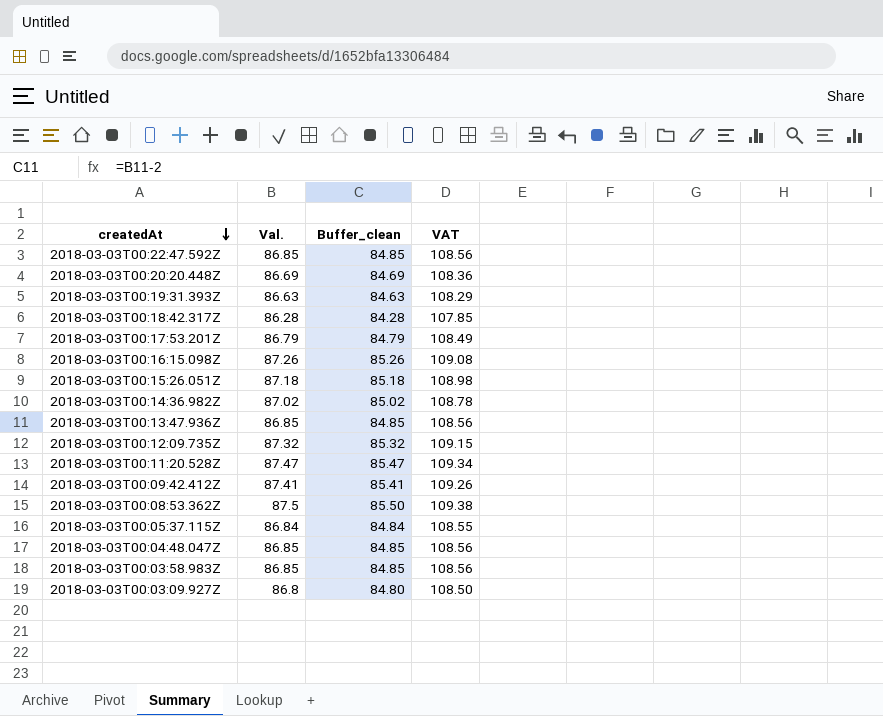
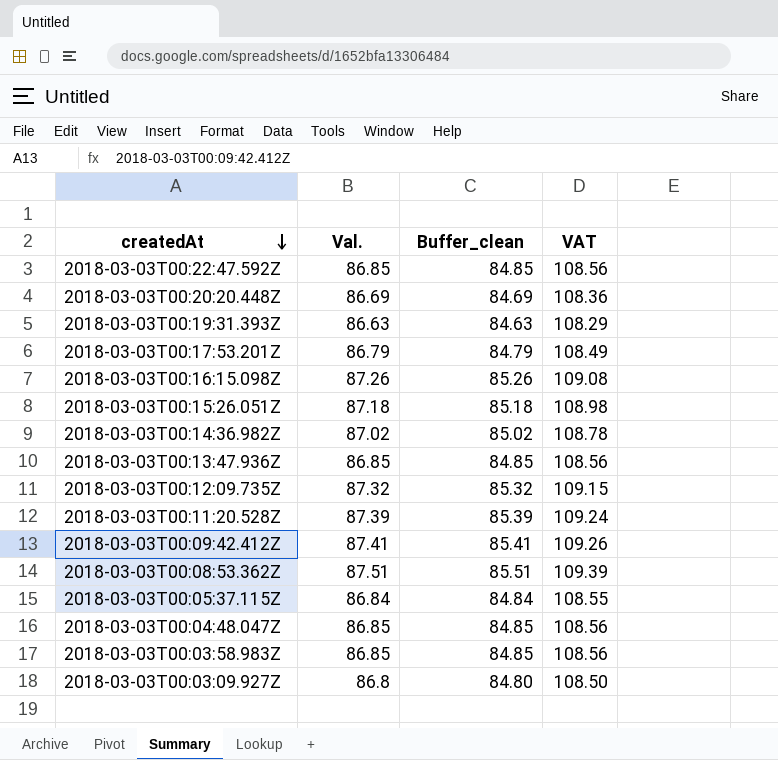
row 2018-03-03T00:18:42.317Z: 86.28 | 84.28 | 107.85 -> none
2018-03-03T00:11:20.528Z | Val.: 87.47 -> 87.39
2018-03-03T00:11:20.528Z | Buffer_clean: 85.47 -> 85.39
2018-03-03T00:11:20.528Z | VAT: 109.34 -> 109.24
2018-03-03T00:08:53.362Z | Val.: 87.5 -> 87.51
2018-03-03T00:08:53.362Z | Buffer_clean: 85.50 -> 85.51
2018-03-03T00:08:53.362Z | VAT: 109.38 -> 109.39

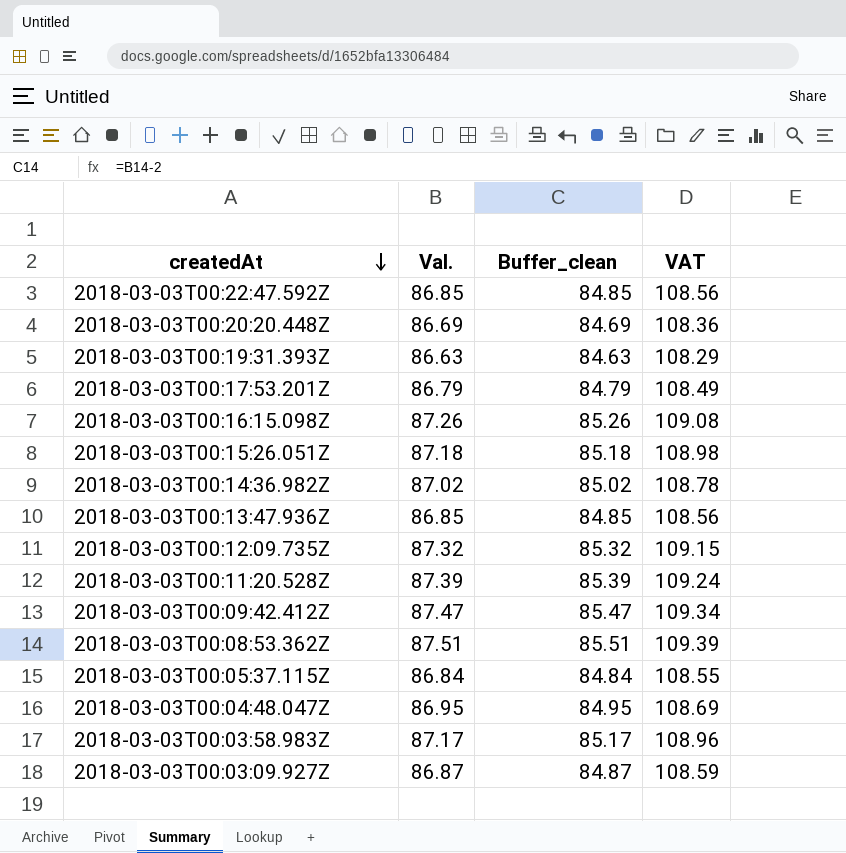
2018-03-03T00:09:42.412Z | Val.: 87.41 -> 87.47
2018-03-03T00:09:42.412Z | Buffer_clean: 85.41 -> 85.47
2018-03-03T00:09:42.412Z | VAT: 109.26 -> 109.34
2018-03-03T00:04:48.047Z | Val.: 86.85 -> 86.95
2018-03-03T00:04:48.047Z | Buffer_clean: 84.85 -> 84.95
2018-03-03T00:04:48.047Z | VAT: 108.56 -> 108.69
2018-03-03T00:03:58.983Z | Val.: 86.85 -> 87.17
2018-03-03T00:03:58.983Z | Buffer_clean: 84.85 -> 85.17
2018-03-03T00:03:58.983Z | VAT: 108.56 -> 108.96
2018-03-03T00:03:09.927Z | Val.: 86.8 -> 86.87
2018-03-03T00:03:09.927Z | Buffer_clean: 84.80 -> 84.87
2018-03-03T00:03:09.927Z | VAT: 108.50 -> 108.59

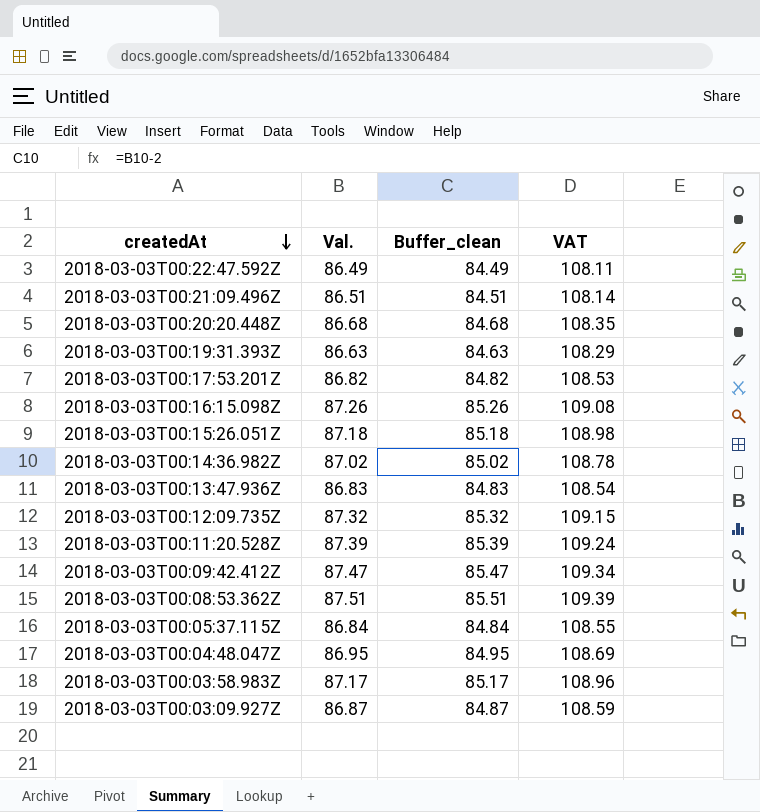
2018-03-03T00:22:47.592Z | Val.: 86.85 -> 86.49
2018-03-03T00:22:47.592Z | Buffer_clean: 84.85 -> 84.49
2018-03-03T00:22:47.592Z | VAT: 108.56 -> 108.11
row 2018-03-03T00:21:09.496Z: none -> 86.51 | 84.51 | 108.14
2018-03-03T00:20:20.448Z | Val.: 86.69 -> 86.68
2018-03-03T00:20:20.448Z | Buffer_clean: 84.69 -> 84.68
2018-03-03T00:20:20.448Z | VAT: 108.36 -> 108.35
2018-03-03T00:17:53.201Z | Val.: 86.79 -> 86.82
2018-03-03T00:17:53.201Z | Buffer_clean: 84.79 -> 84.82
2018-03-03T00:17:53.201Z | VAT: 108.49 -> 108.53
2018-03-03T00:13:47.936Z | Val.: 86.85 -> 86.83
2018-03-03T00:13:47.936Z | Buffer_clean: 84.85 -> 84.83
2018-03-03T00:13:47.936Z | VAT: 108.56 -> 108.54

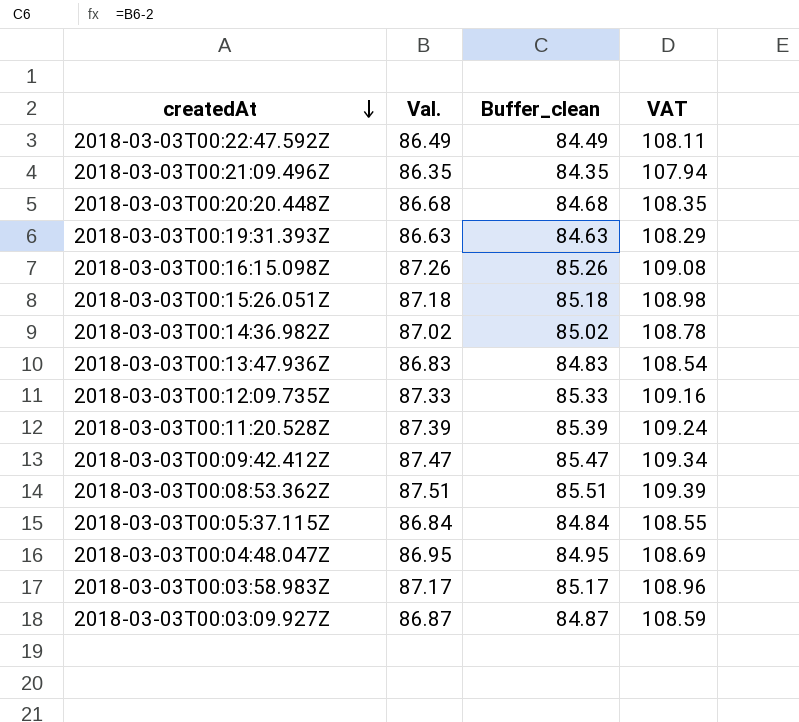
row 2018-03-03T00:17:53.201Z: 86.82 | 84.82 | 108.53 -> none
2018-03-03T00:21:09.496Z | Val.: 86.51 -> 86.35
2018-03-03T00:21:09.496Z | Buffer_clean: 84.51 -> 84.35
2018-03-03T00:21:09.496Z | VAT: 108.14 -> 107.94
2018-03-03T00:12:09.735Z | Val.: 87.32 -> 87.33
2018-03-03T00:12:09.735Z | Buffer_clean: 85.32 -> 85.33
2018-03-03T00:12:09.735Z | VAT: 109.15 -> 109.16

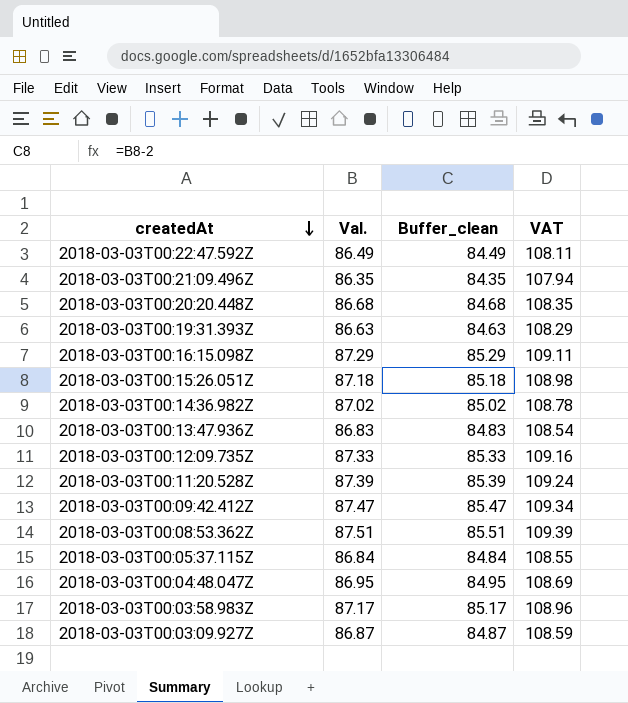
2018-03-03T00:16:15.098Z | Val.: 87.26 -> 87.29
2018-03-03T00:16:15.098Z | Buffer_clean: 85.26 -> 85.29
2018-03-03T00:16:15.098Z | VAT: 109.08 -> 109.11

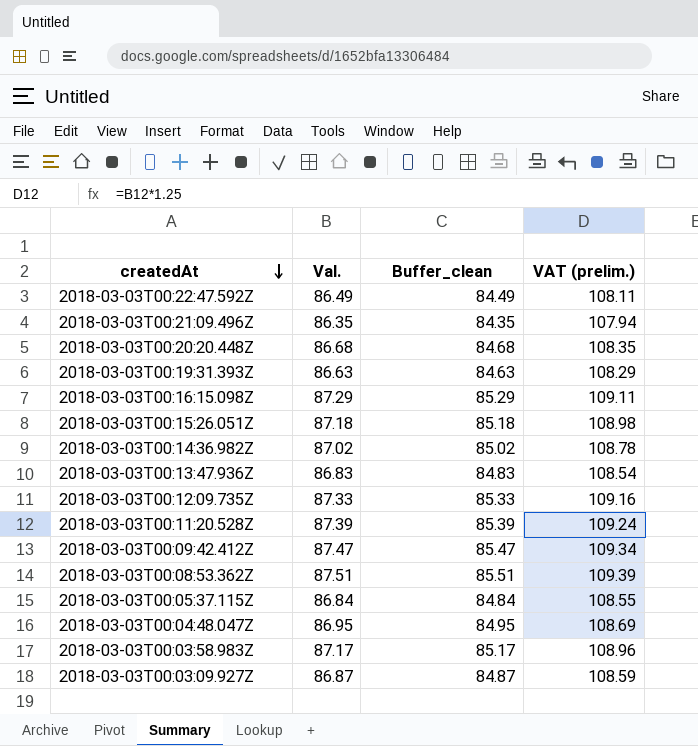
column name: VAT -> VAT (prelim.)

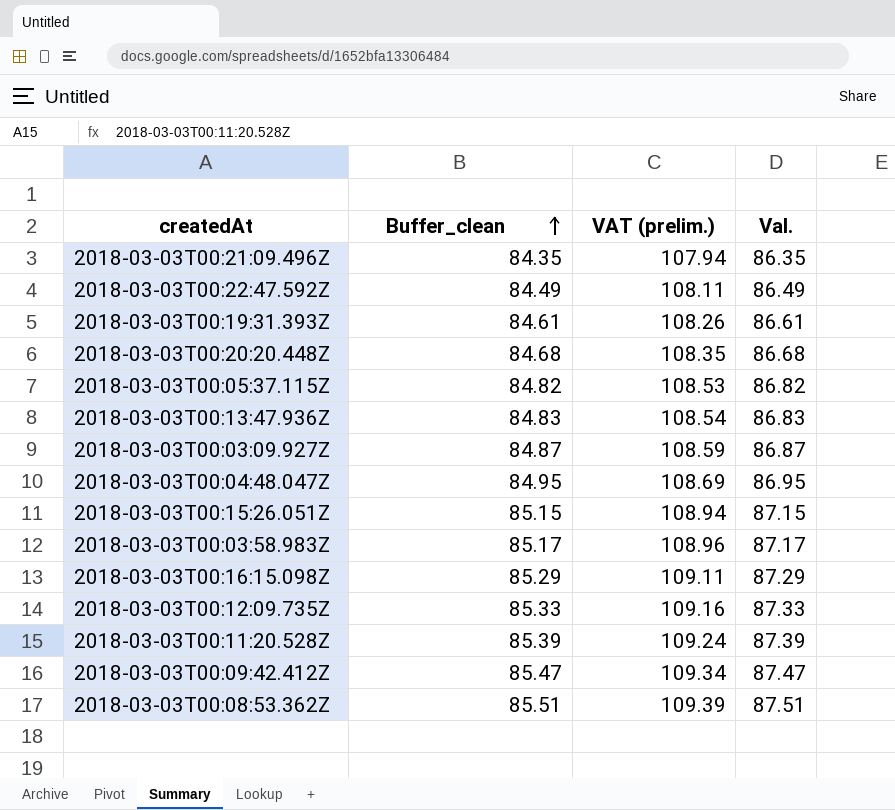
row order: createdAt descending -> Buffer_clean ascending
column Val. | position: 2 -> 4
row 2018-03-03T00:14:36.982Z: 87.02 | 85.02 | 108.78 -> none
2018-03-03T00:19:31.393Z | Buffer_clean: 84.63 -> 84.61
2018-03-03T00:19:31.393Z | VAT (prelim.): 108.29 -> 108.26
2018-03-03T00:19:31.393Z | Val.: 86.63 -> 86.61
2018-03-03T00:05:37.115Z | Buffer_clean: 84.84 -> 84.82
2018-03-03T00:05:37.115Z | VAT (prelim.): 108.55 -> 108.53
2018-03-03T00:05:37.115Z | Val.: 86.84 -> 86.82
2018-03-03T00:15:26.051Z | Buffer_clean: 85.18 -> 85.15
2018-03-03T00:15:26.051Z | VAT (prelim.): 108.98 -> 108.94
2018-03-03T00:15:26.051Z | Val.: 87.18 -> 87.15

